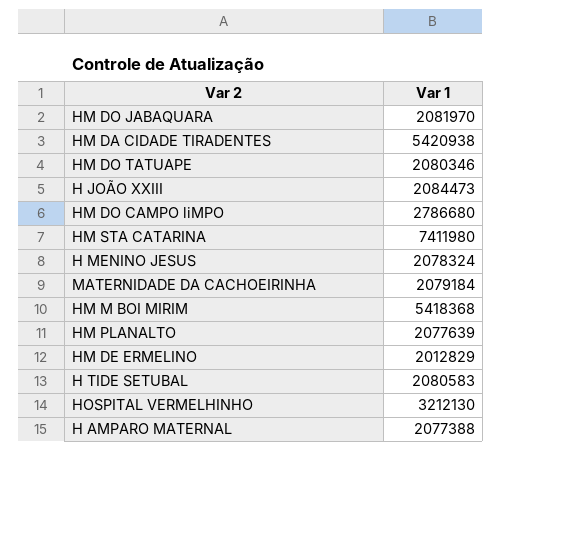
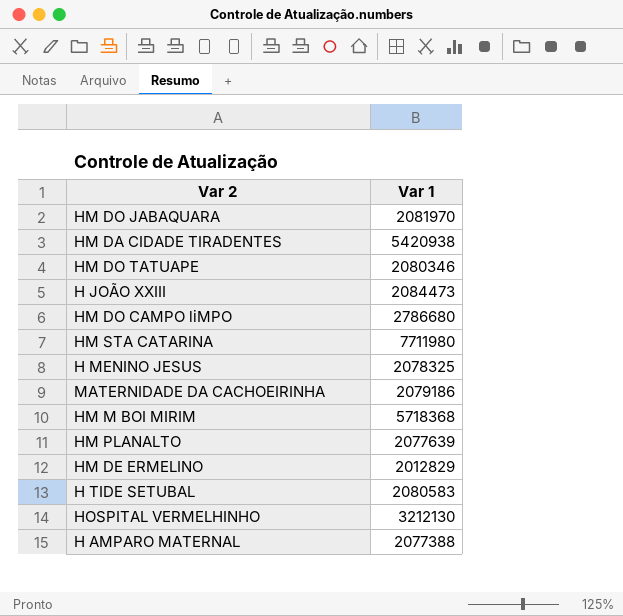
HM STA CATARINA | Var 1: 7411980 -> 7711980
H MENINO JESUS | Var 1: 2078324 -> 2078325
MATERNIDADE DA CACHOEIRINHA | Var 1: 2079184 -> 2079186
HM M BOI MIRIM | Var 1: 5418368 -> 5718368

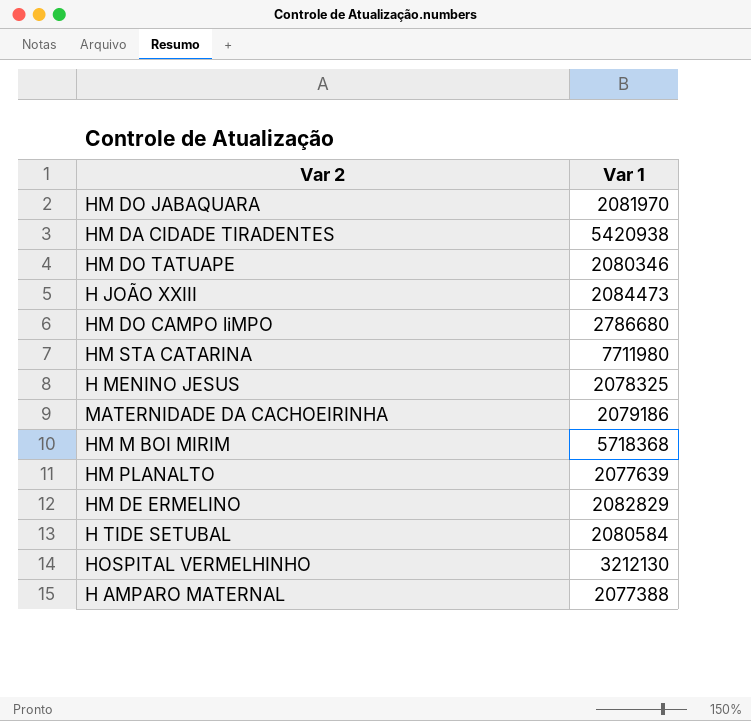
HM DE ERMELINO | Var 1: 2012829 -> 2082829
H TIDE SETUBAL | Var 1: 2080583 -> 2080584

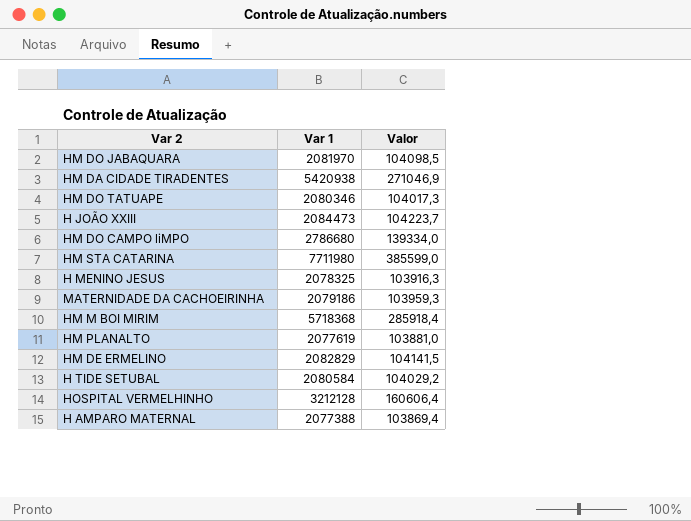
column Valor | formula: none -> [Var 1] * 0,05
HM PLANALTO | Var 1: 2077639 -> 2077619
HOSPITAL VERMELHINHO | Var 1: 3212130 -> 3212128

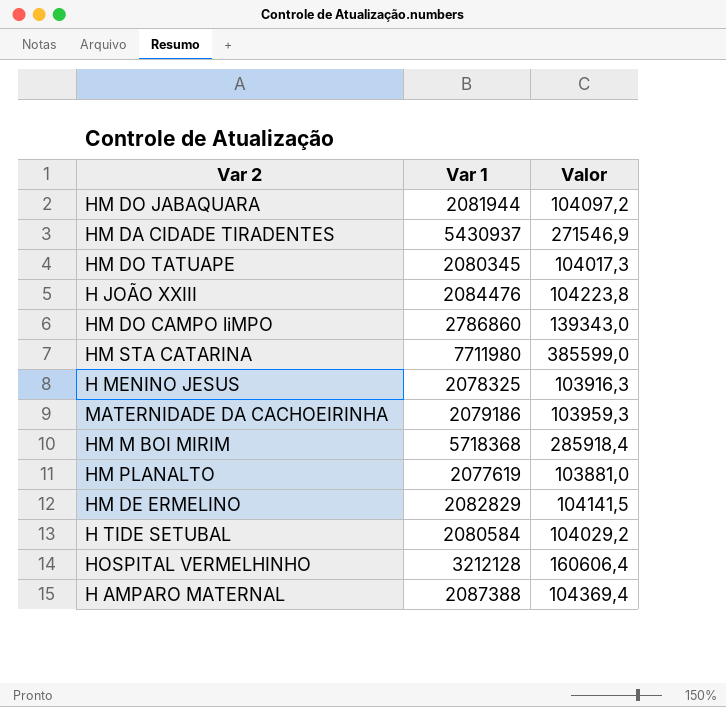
HM DO JABAQUARA | Var 1: 2081970 -> 2081944
HM DO JABAQUARA | Valor: 104098,5 -> 104097,2
HM DA CIDADE TIRADENTES | Var 1: 5420938 -> 5430937
HM DA CIDADE TIRADENTES | Valor: 271046,9 -> 271546,9
HM DO TATUAPE | Var 1: 2080346 -> 2080345
H JOÃO XXIII | Var 1: 2084473 -> 2084476
H JOÃO XXIII | Valor: 104223,7 -> 104223,8
HM DO CAMPO liMPO | Var 1: 2786680 -> 2786860
HM DO CAMPO liMPO | Valor: 139334,0 -> 139343,0
H AMPARO MATERNAL | Var 1: 2077388 -> 2087388
H AMPARO MATERNAL | Valor: 103869,4 -> 104369,4

